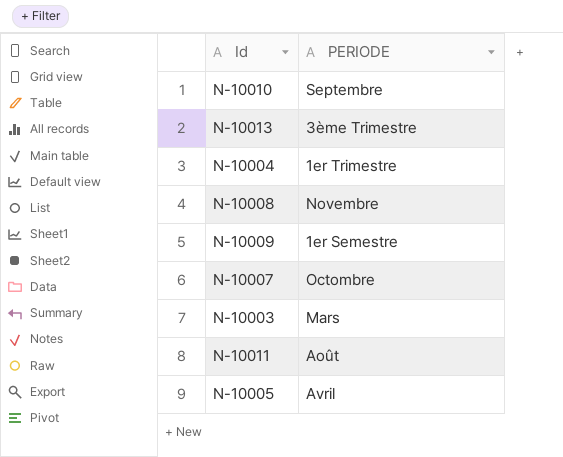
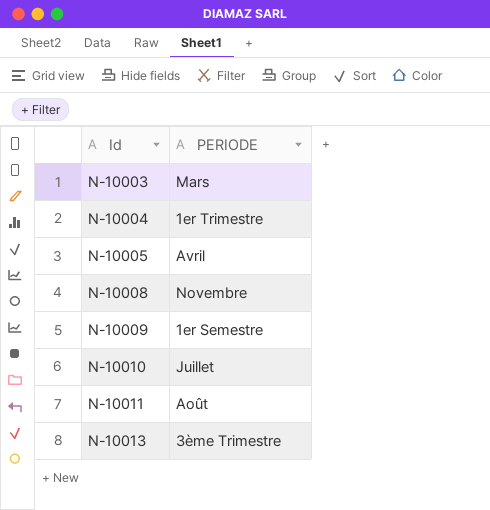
row order: none -> Id ascending
row N-10007: Octombre -> none
N-10010 | PERIODE: Septembre -> Juillet

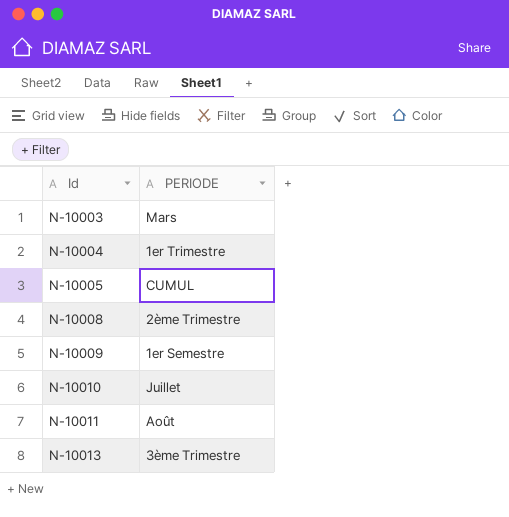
N-10005 | PERIODE: Avril -> CUMUL
N-10008 | PERIODE: Novembre -> 2ème Trimestre

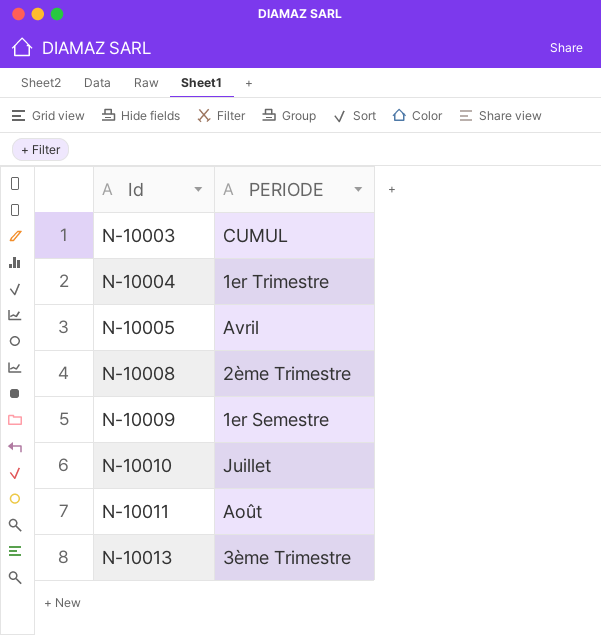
N-10003 | PERIODE: Mars -> CUMUL
N-10005 | PERIODE: CUMUL -> Avril

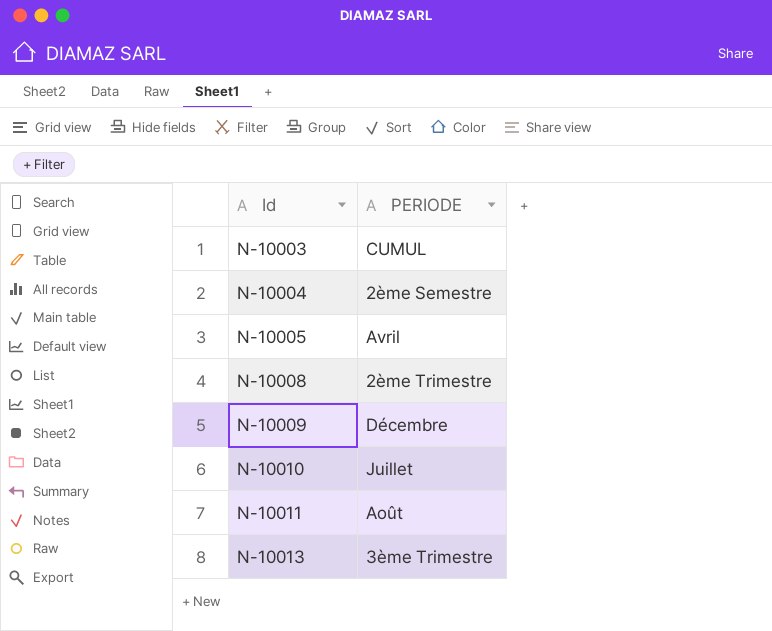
N-10004 | PERIODE: 1er Trimestre -> 2ème Semestre
N-10009 | PERIODE: 1er Semestre -> Décembre

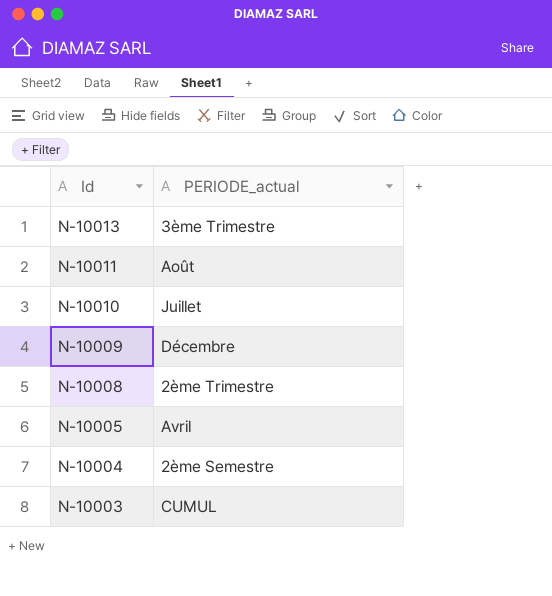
row order: Id ascending -> Id descending
column name: PERIODE -> PERIODE_actual

